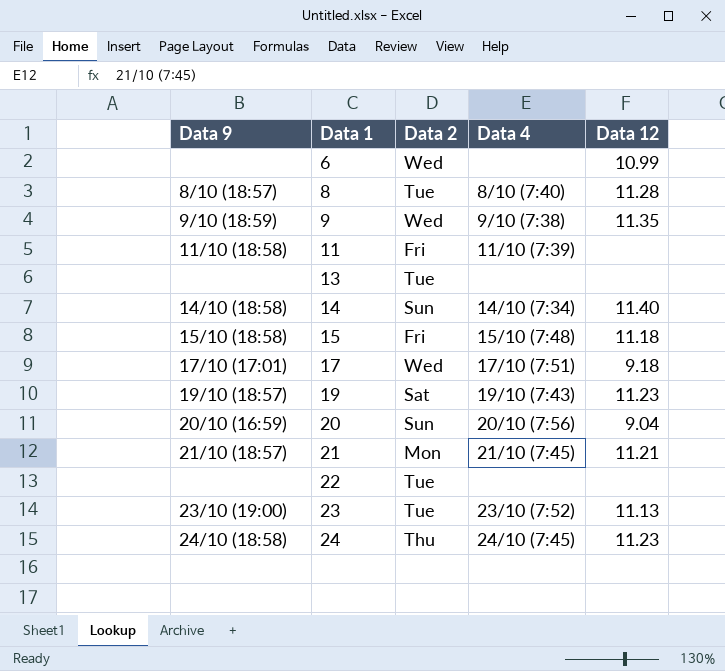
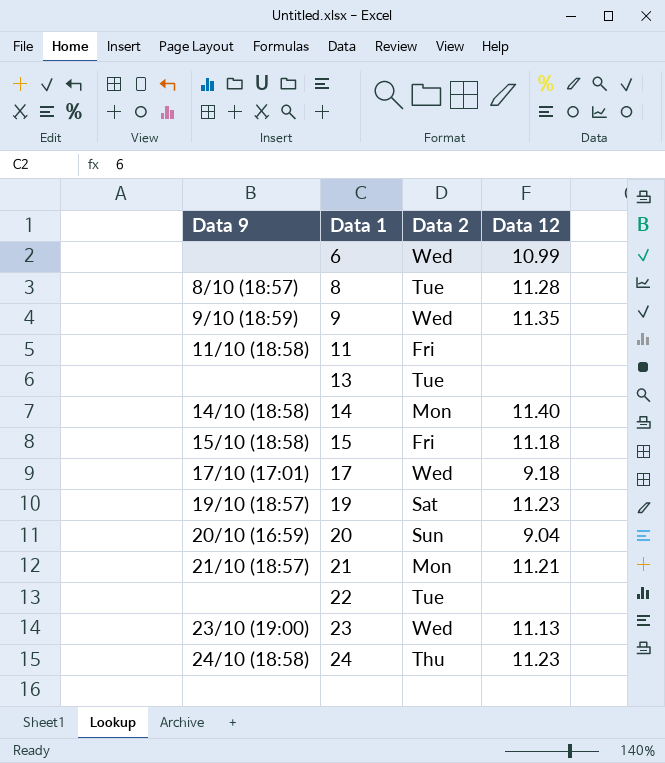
column Data 4 | position: 4 -> none
14 | Data 2: Sun -> Mon
23 | Data 2: Tue -> Wed

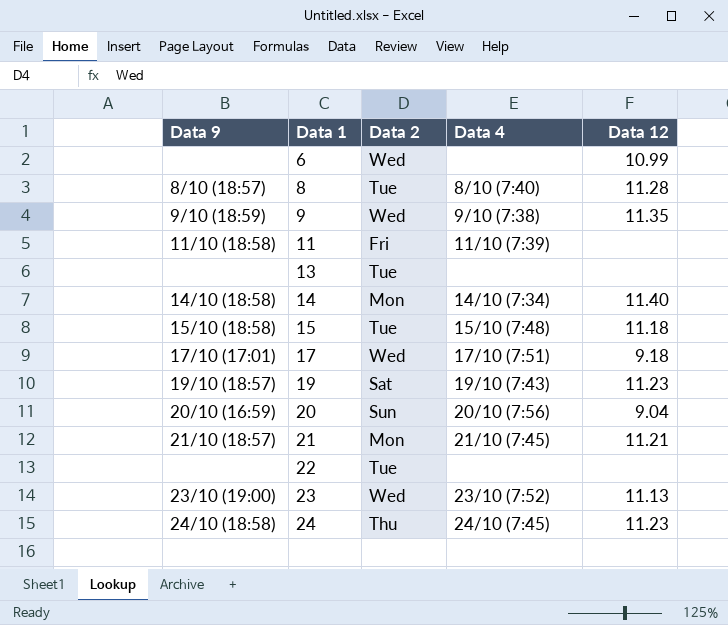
column Data 4 | position: none -> 4
15 | Data 2: Fri -> Tue

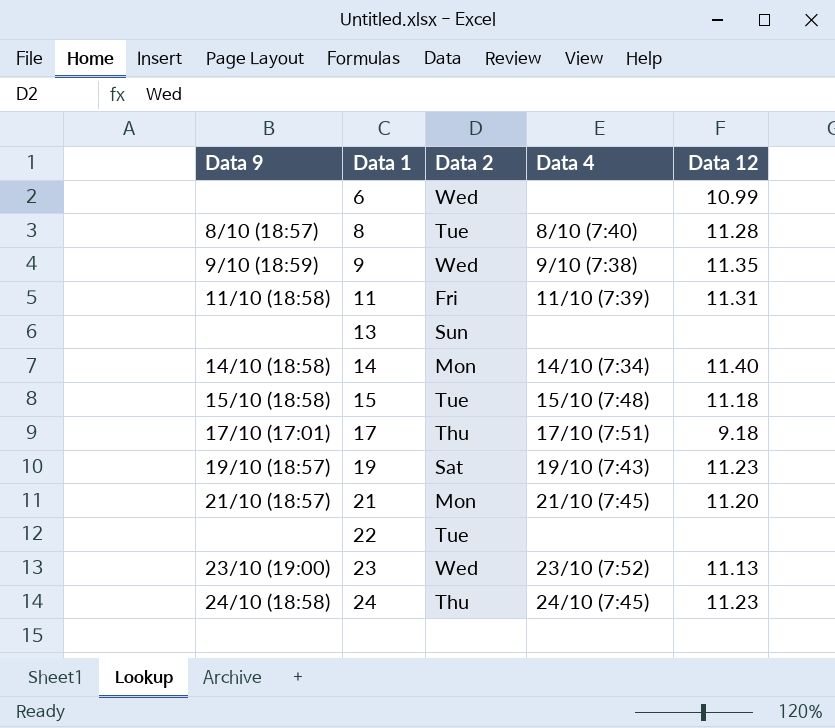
row 20: 20/10 (16:59) | Sun | 20/10 (7:56) | 9.04 -> none
11 | Data 12: none -> 11.31
13 | Data 2: Tue -> Sun
17 | Data 2: Wed -> Thu
21 | Data 12: 11.21 -> 11.20

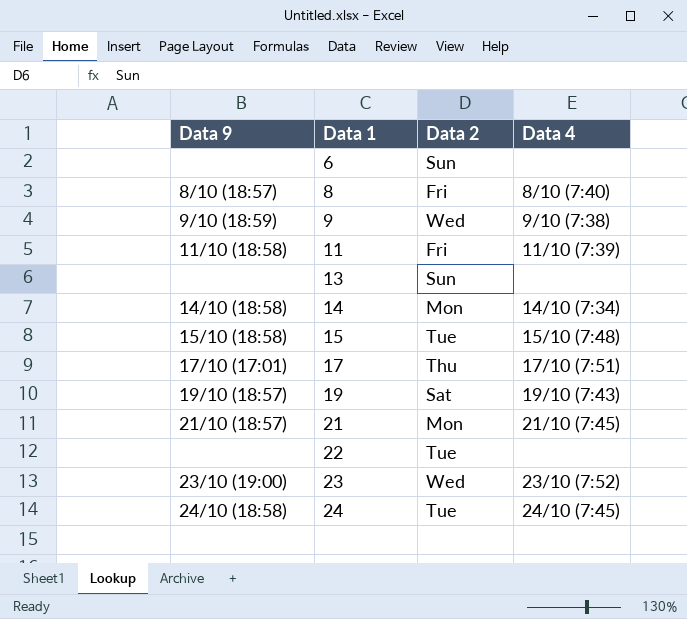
column Data 12 | position: 5 -> none
6 | Data 2: Wed -> Sun
8 | Data 2: Tue -> Fri
24 | Data 2: Thu -> Tue

